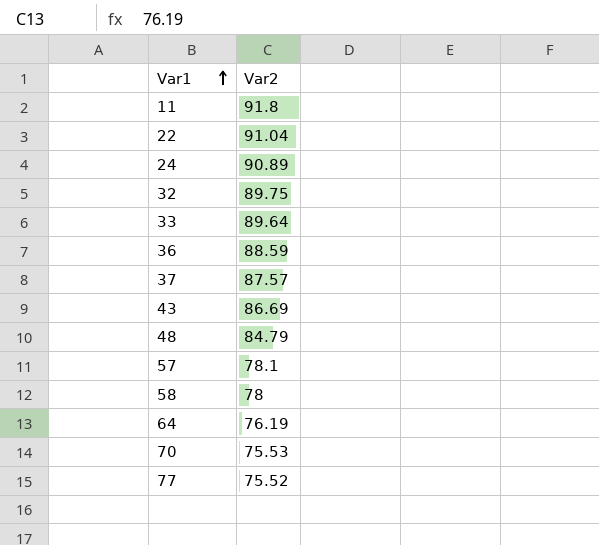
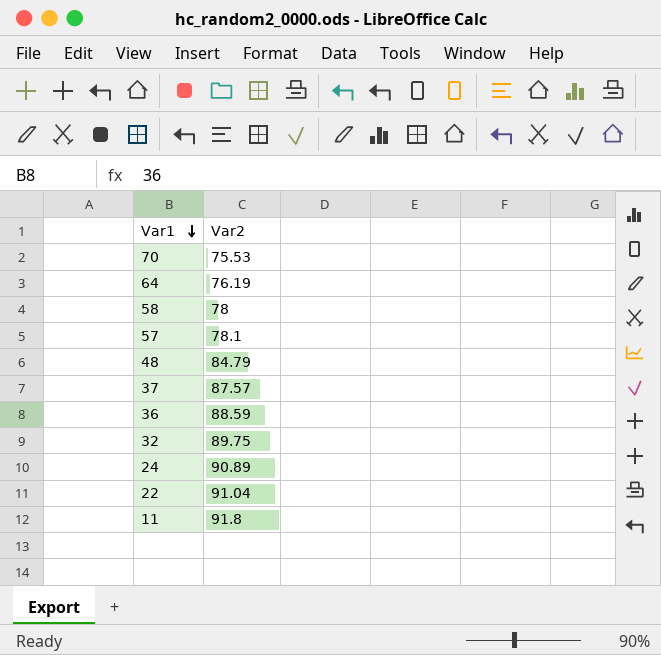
row order: Var1 ascending -> Var1 descending
row 33: 89.64 -> none
row 43: 86.69 -> none
row 77: 75.52 -> none

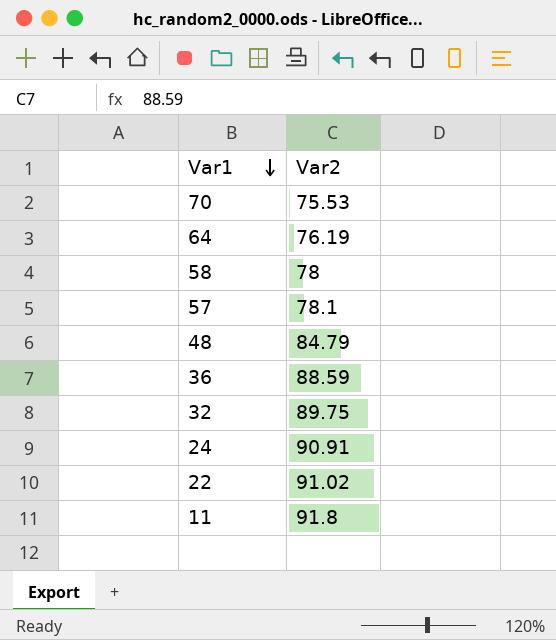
row 37: 87.57 -> none
24 | Var2: 90.89 -> 90.91
22 | Var2: 91.04 -> 91.02

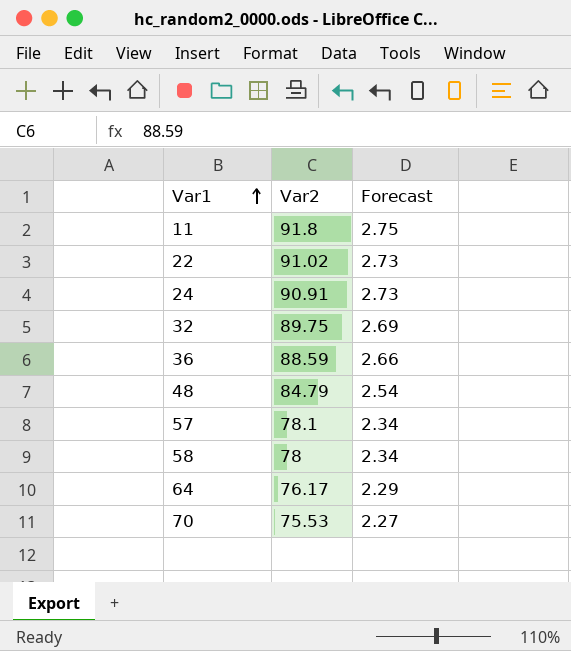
row order: Var1 descending -> Var1 ascending
column Forecast | formula: none -> [Var2] * 0.03
64 | Var2: 76.19 -> 76.17

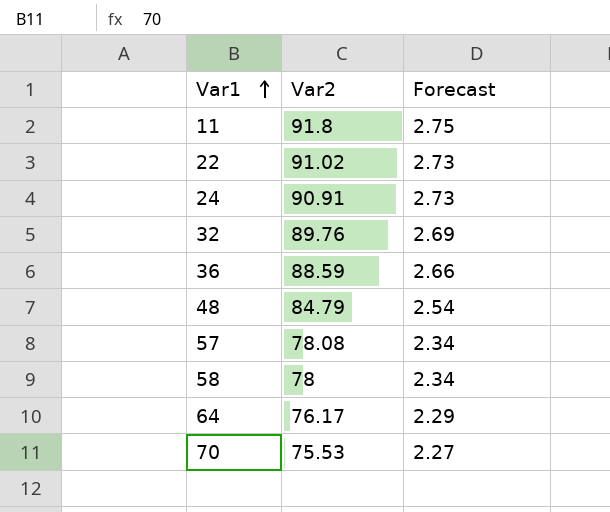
32 | Var2: 89.75 -> 89.76
57 | Var2: 78.1 -> 78.08

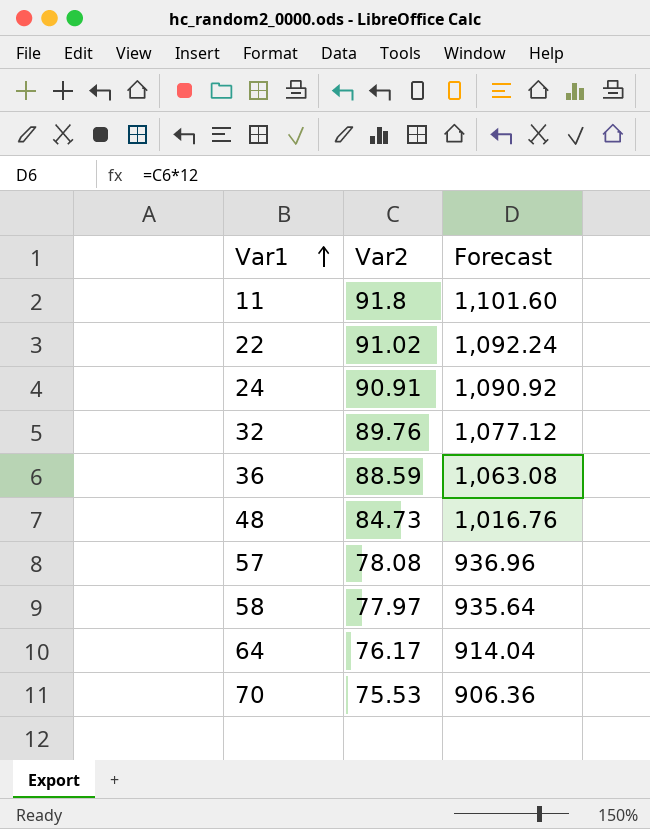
column Forecast | formula: [Var2] * 0.03 -> [Var2] * 12
48 | Var2: 84.79 -> 84.73
58 | Var2: 78 -> 77.97

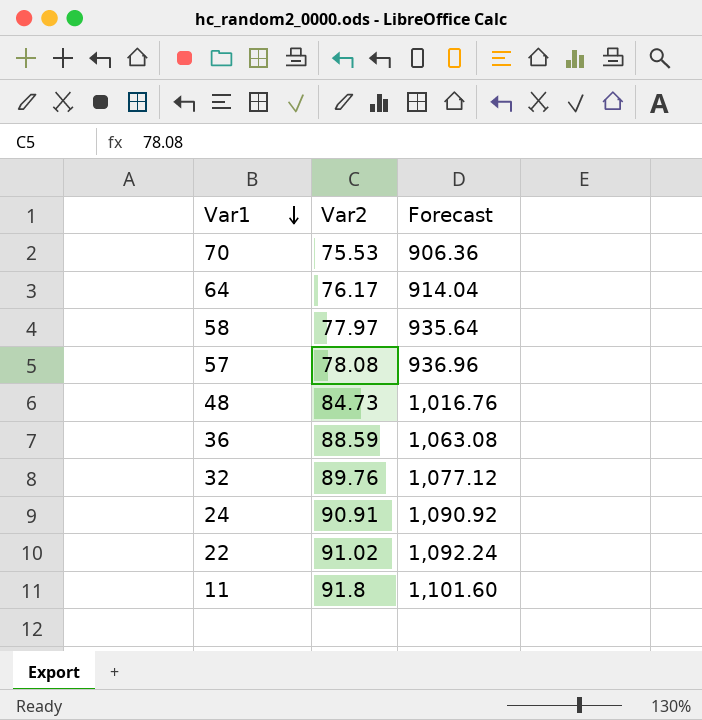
row order: Var1 ascending -> Var1 descending

